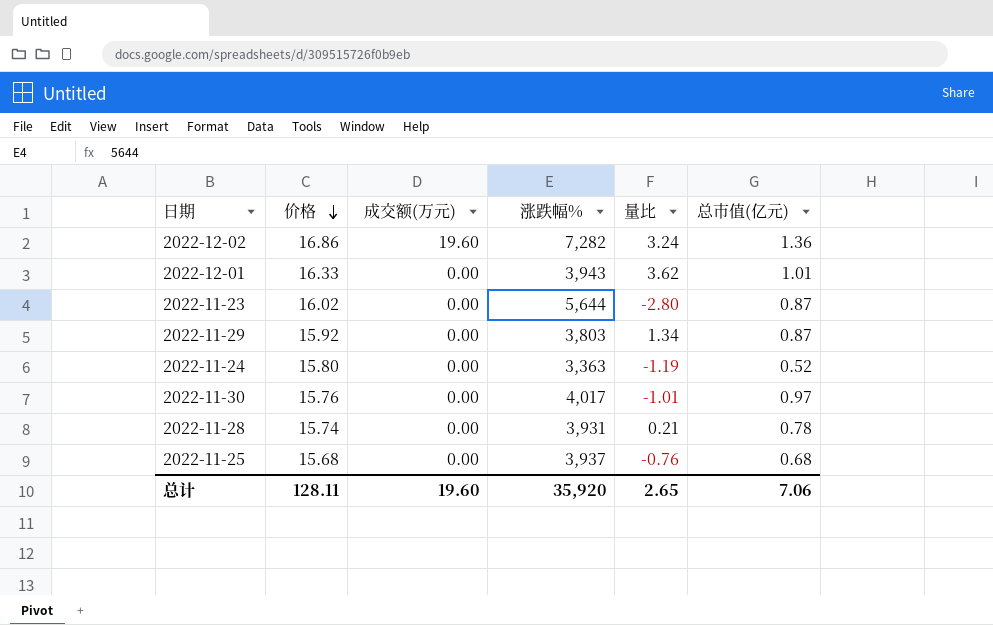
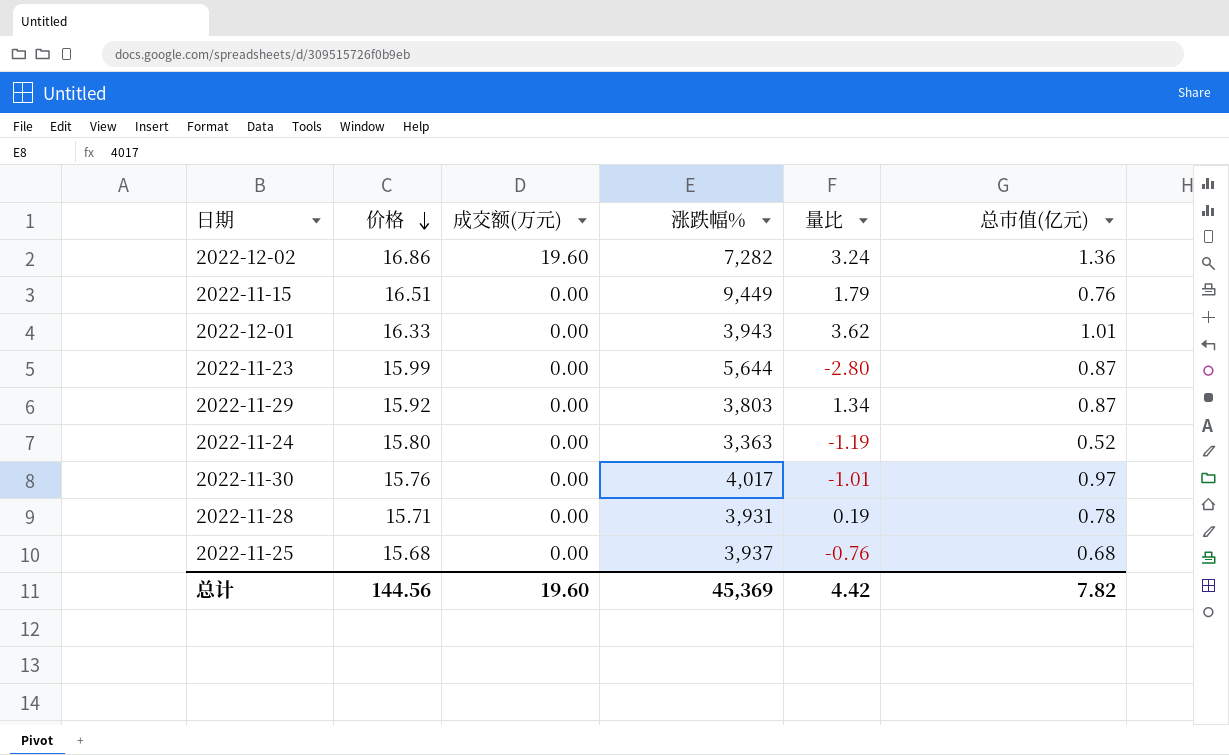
row 2022-11-15: none -> 16.51 | 0.00 | 9,449 | 1.79 | 0.76
2022-11-23 | 价格: 16.02 -> 15.99
2022-11-28 | 价格: 15.74 -> 15.71
2022-11-28 | 量比: 0.21 -> 0.19
总计 | 价格: 128.11 -> 144.56
总计 | 涨跌幅%: 35,920 -> 45,369
总计 | 量比: 2.65 -> 4.42
总计 | 总市值(亿元): 7.06 -> 7.82

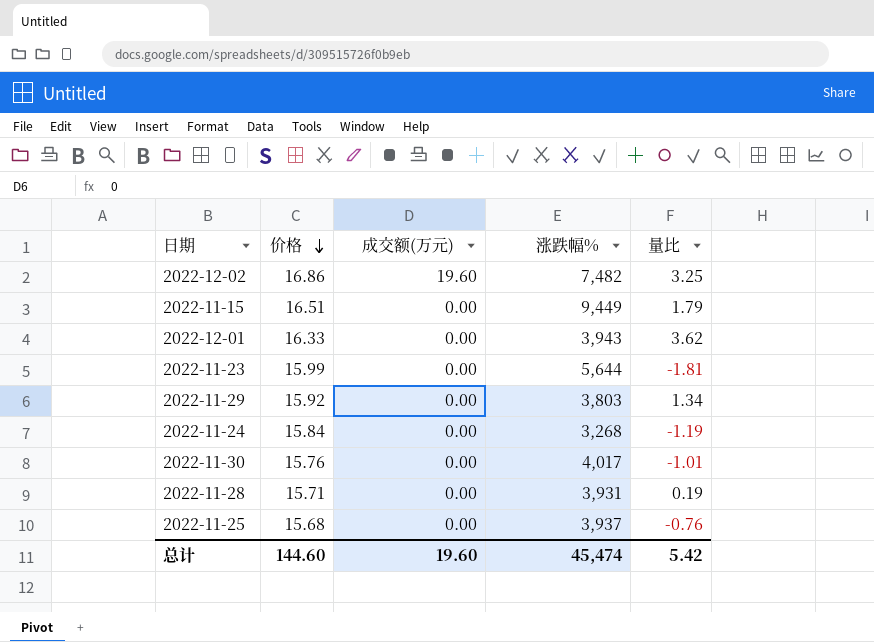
column 总市值(亿元) | position: 6 -> none
2022-12-02 | 涨跌幅%: 7,282 -> 7,482
2022-12-02 | 量比: 3.24 -> 3.25
2022-11-23 | 量比: -2.80 -> -1.81
2022-11-24 | 价格: 15.80 -> 15.84
2022-11-24 | 涨跌幅%: 3,363 -> 3,268
总计 | 价格: 144.56 -> 144.60
总计 | 涨跌幅%: 45,369 -> 45,474
总计 | 量比: 4.42 -> 5.42

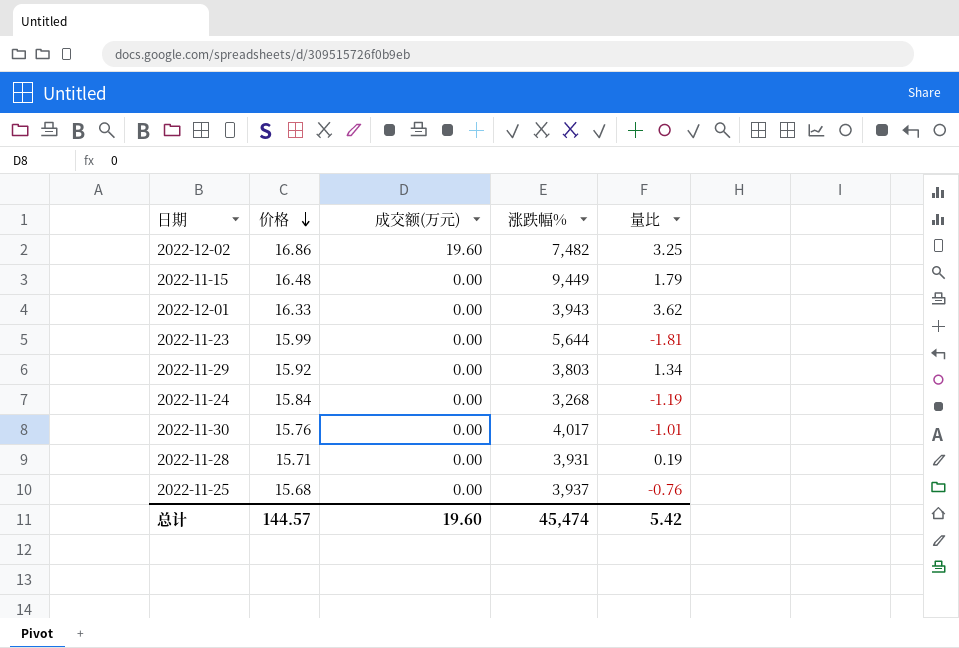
2022-11-15 | 价格: 16.51 -> 16.48
总计 | 价格: 144.60 -> 144.57

